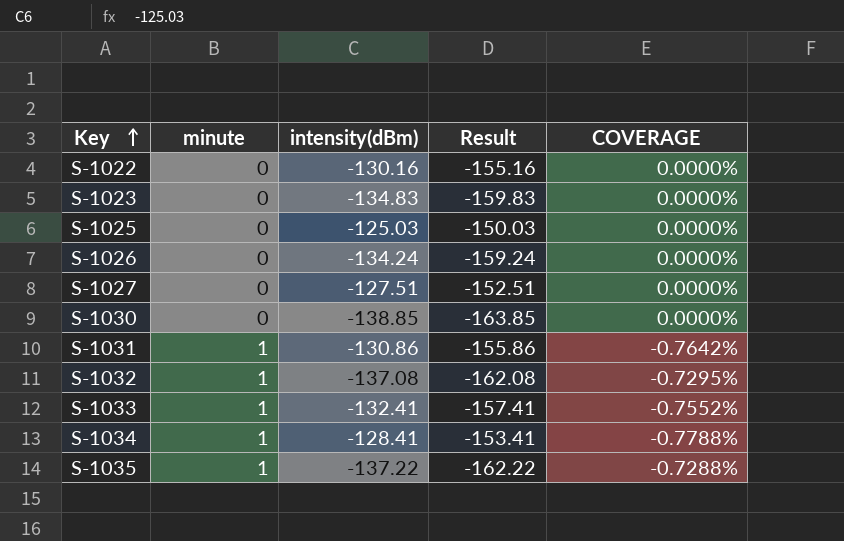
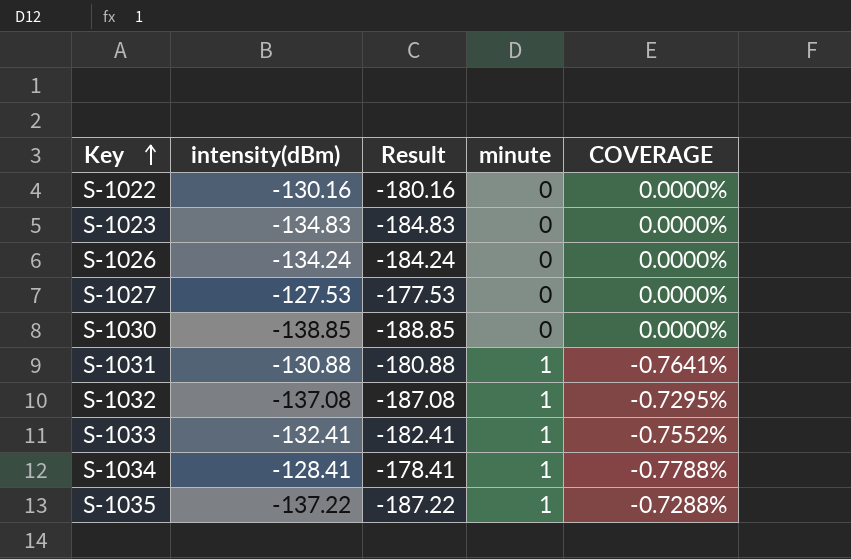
column Result | formula: [intensity(dBm)] - 25 -> [intensity(dBm)] - 50
column minute | position: 2 -> 4
row S-1025: 0 | -125.03 | -150.03 | 0.0000% -> none
S-1027 | intensity(dBm): -127.51 -> -127.53
S-1031 | intensity(dBm): -130.86 -> -130.88
S-1031 | COVERAGE: -0.7642% -> -0.7641%

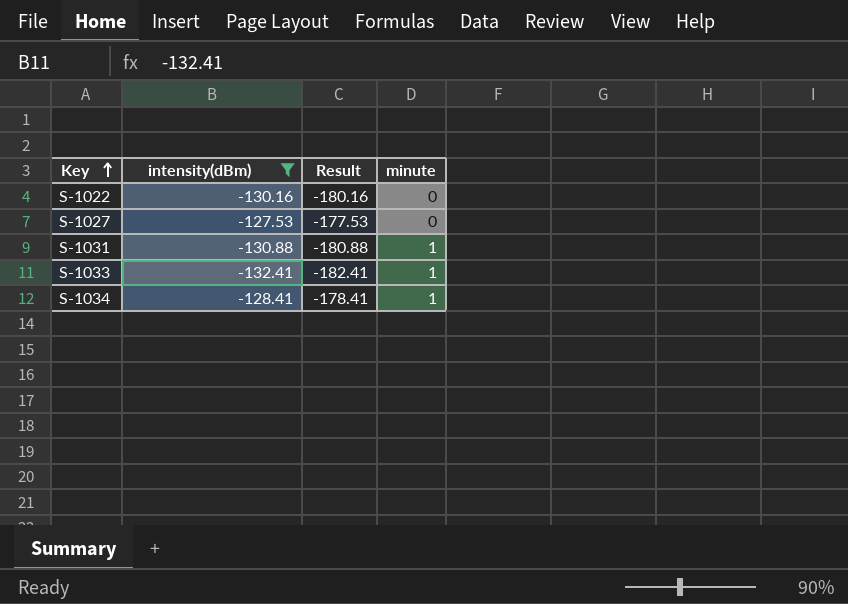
filter: none -> intensity(dBm) >= -132.41
column COVERAGE | formula: [minute] / [intensity(dBm)] -> none

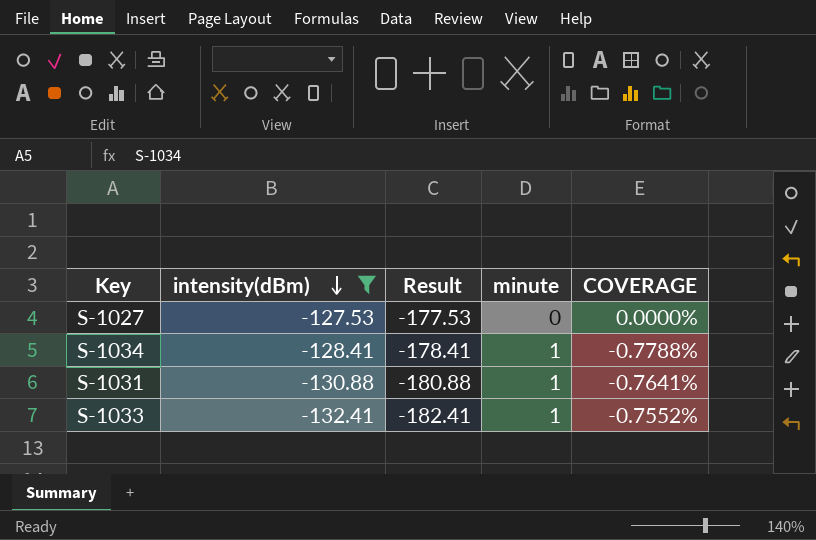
row order: Key ascending -> intensity(dBm) descending
column COVERAGE | formula: none -> [minute] / [intensity(dBm)]
row S-1022: -130.16 | -180.16 | 0 -> none

